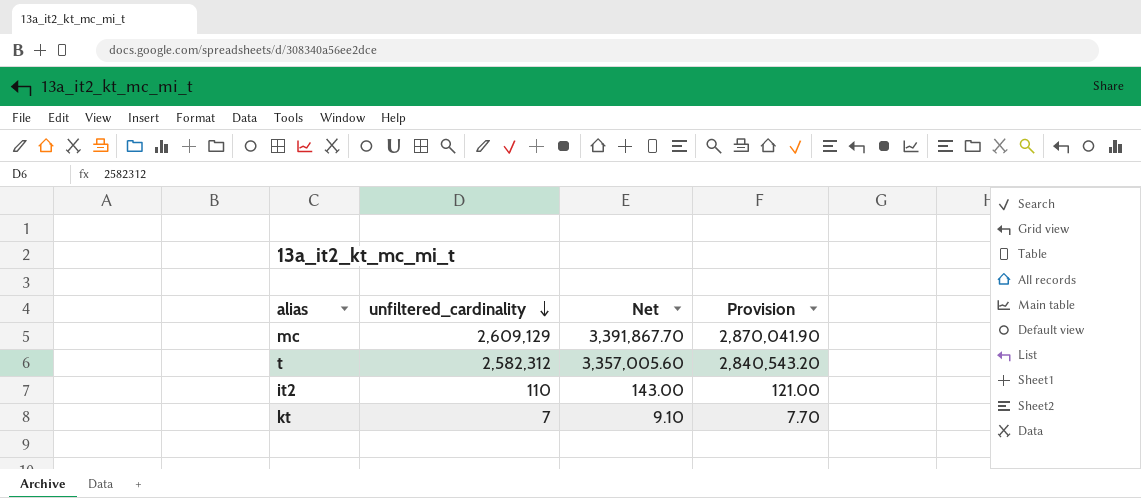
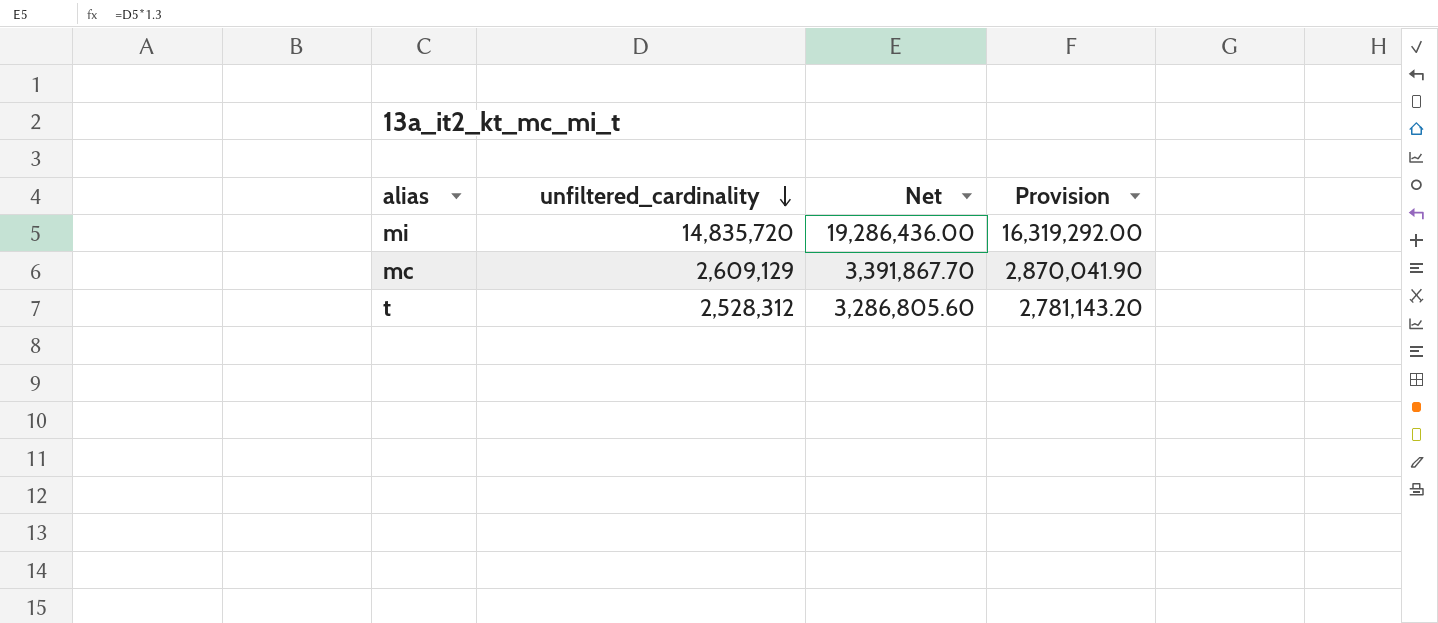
row it2: 110 | 143.00 | 121.00 -> none
row kt: 7 | 9.10 | 7.70 -> none
row mi: none -> 14,835,720 | 19,286,436.00 | 16,319,292.00
t | unfiltered_cardinality: 2,582,312 -> 2,528,312
t | Net: 3,357,005.60 -> 3,286,805.60
t | Provision: 2,840,543.20 -> 2,781,143.20

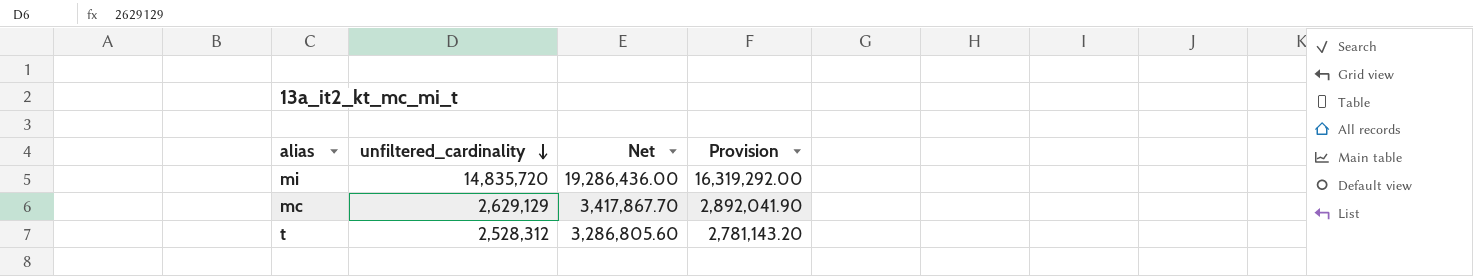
mc | unfiltered_cardinality: 2,609,129 -> 2,629,129
mc | Net: 3,391,867.70 -> 3,417,867.70
mc | Provision: 2,870,041.90 -> 2,892,041.90

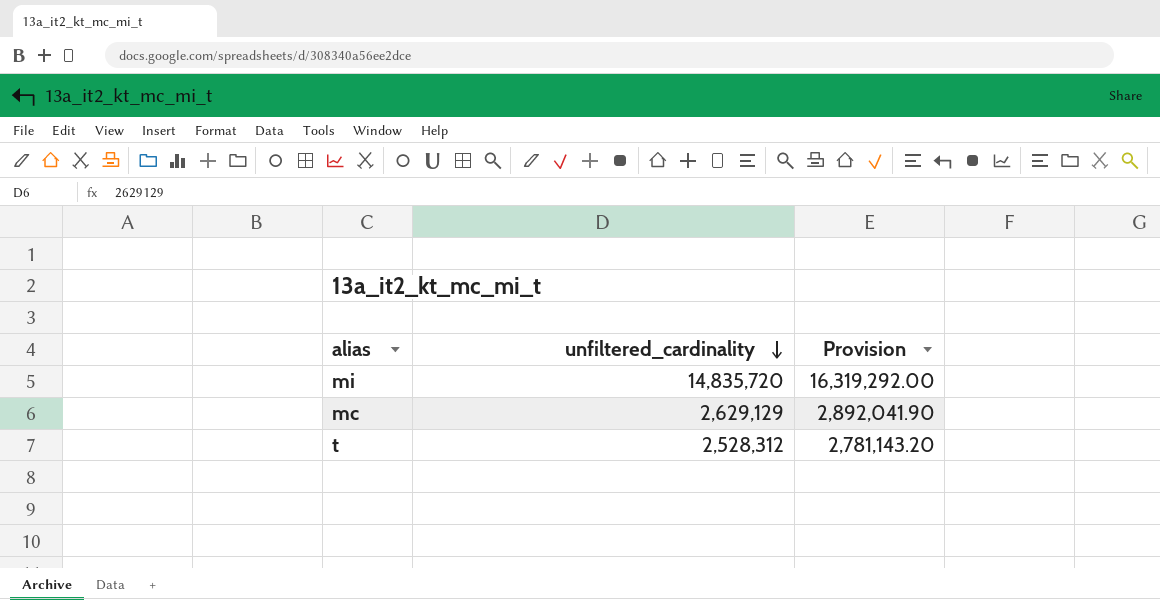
column Net | formula: [unfiltered_cardinality] * 1.3 -> none

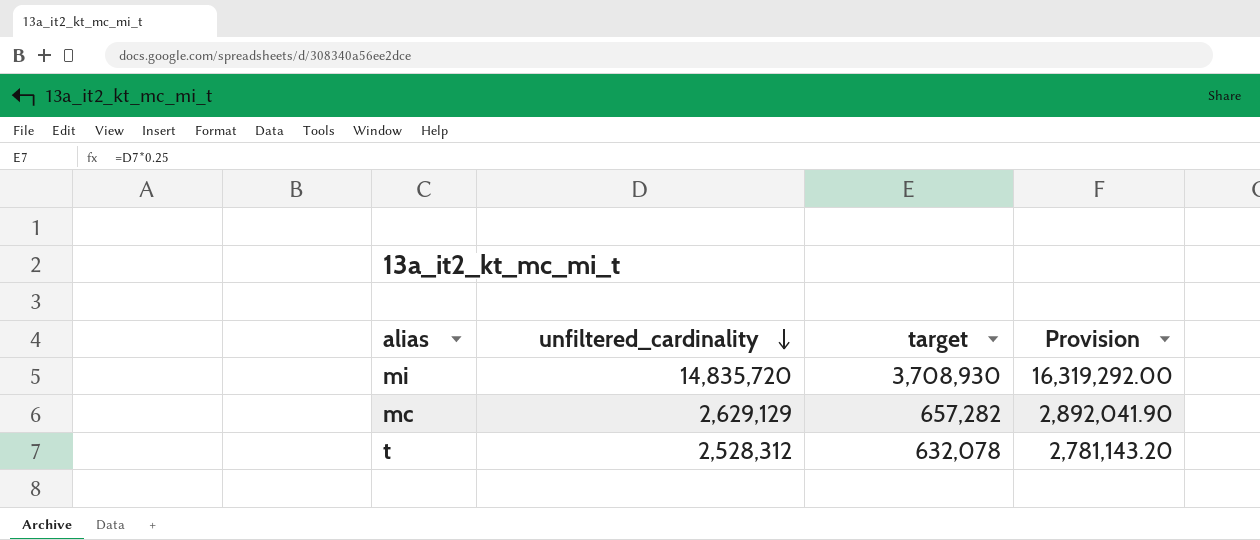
column target | formula: none -> [unfiltered_cardinality] * 0.25

